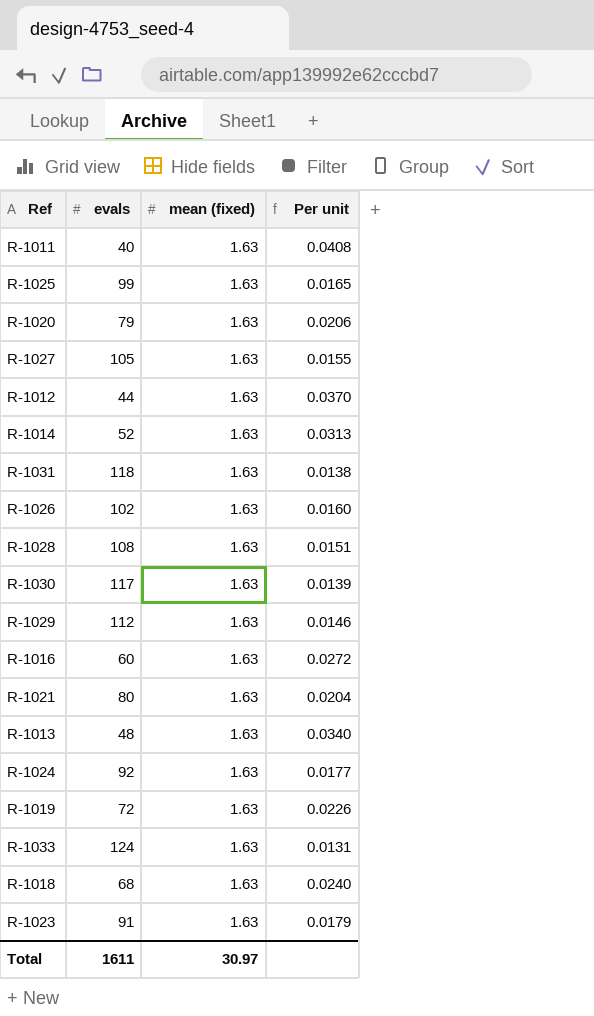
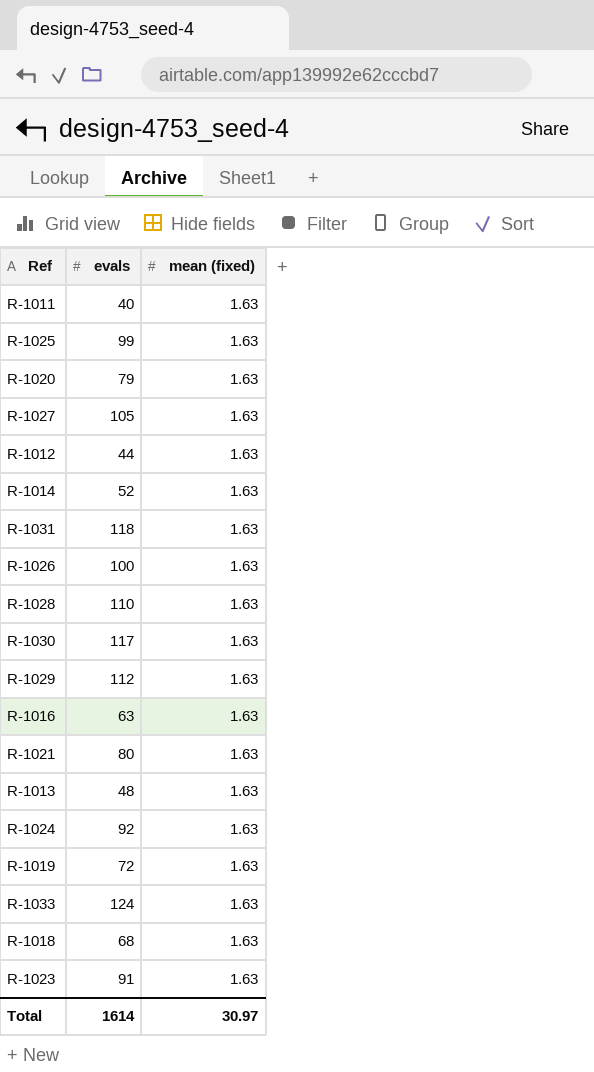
column Per unit | formula: [mean (fixed)] / [evals] -> none
R-1026 | evals: 102 -> 100
R-1028 | evals: 108 -> 110
R-1016 | evals: 60 -> 63
Total | evals: 1611 -> 1614

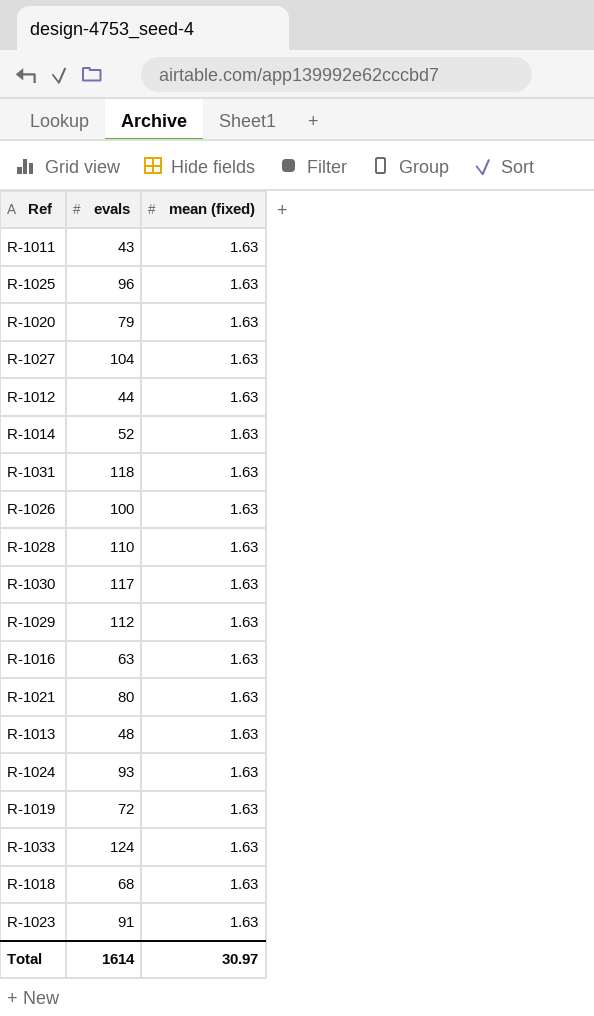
R-1011 | evals: 40 -> 43
R-1025 | evals: 99 -> 96
R-1027 | evals: 105 -> 104
R-1024 | evals: 92 -> 93

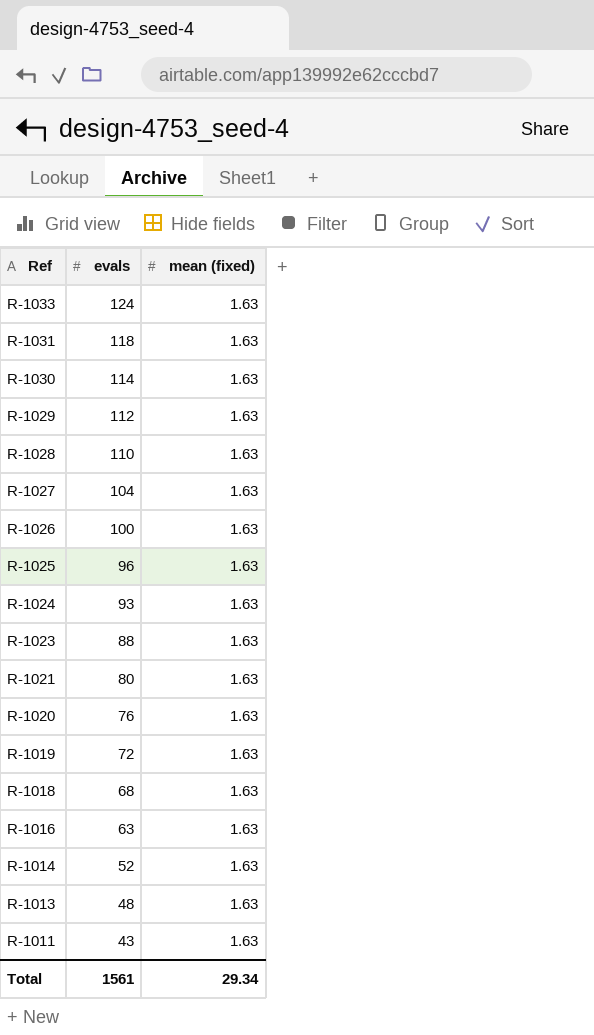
row order: none -> Ref descending
row R-1012: 44 | 1.63 -> none
R-1030 | evals: 117 -> 114
R-1023 | evals: 91 -> 88
R-1020 | evals: 79 -> 76
Total | evals: 1614 -> 1561
Total | mean (fixed): 30.97 -> 29.34

